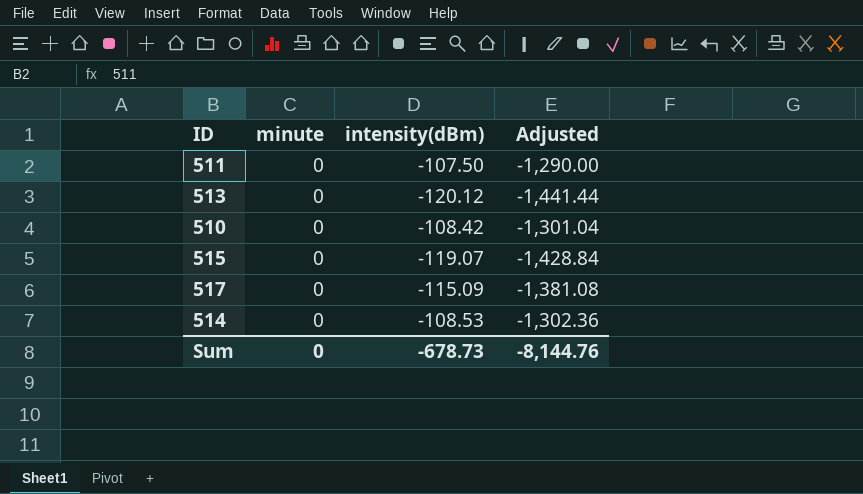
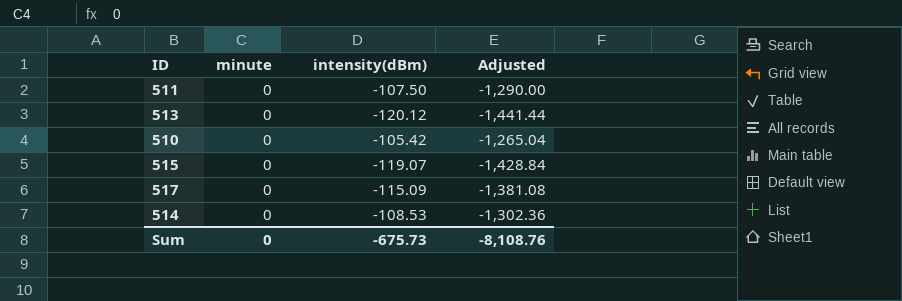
510 | intensity(dBm): -108.42 -> -105.42
510 | Adjusted: -1,301.04 -> -1,265.04
Sum | intensity(dBm): -678.73 -> -675.73
Sum | Adjusted: -8,144.76 -> -8,108.76

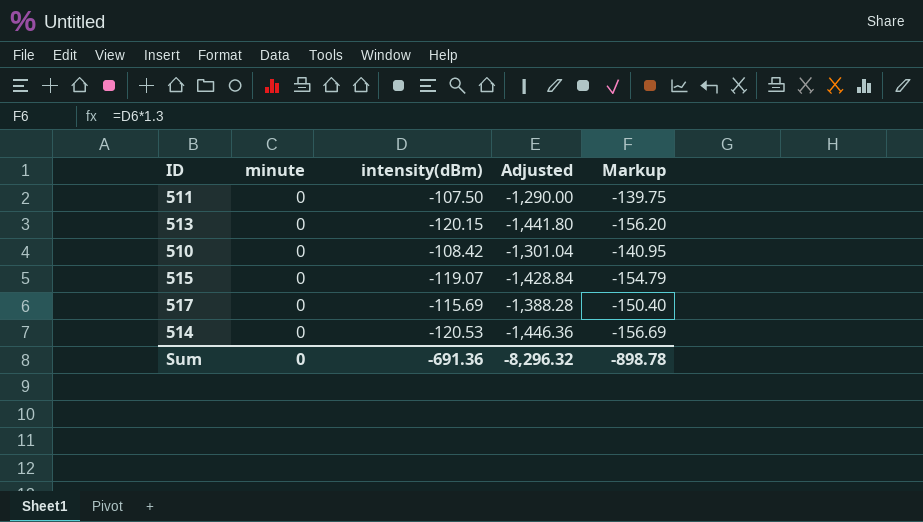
column Markup | formula: none -> [intensity(dBm)] * 1.3
513 | intensity(dBm): -120.12 -> -120.15
513 | Adjusted: -1,441.44 -> -1,441.80
510 | intensity(dBm): -105.42 -> -108.42
510 | Adjusted: -1,265.04 -> -1,301.04
517 | intensity(dBm): -115.09 -> -115.69
517 | Adjusted: -1,381.08 -> -1,388.28
514 | intensity(dBm): -108.53 -> -120.53
514 | Adjusted: -1,302.36 -> -1,446.36
Sum | intensity(dBm): -675.73 -> -691.36
Sum | Adjusted: -8,108.76 -> -8,296.32

